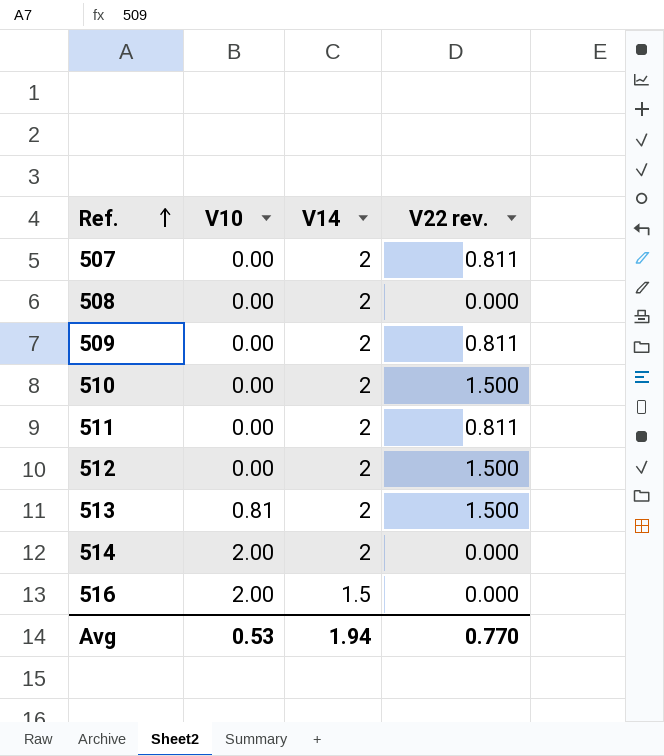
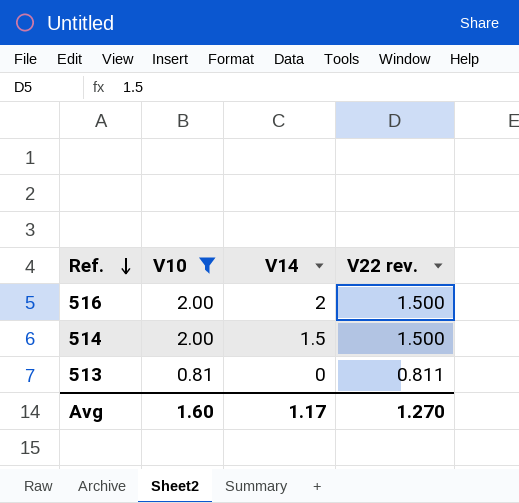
filter: none -> V10 != 0.00
row order: Ref. ascending -> Ref. descending
516 | V14: 1.5 -> 2
516 | V22 rev.: 0.000 -> 1.500
514 | V14: 2 -> 1.5
514 | V22 rev.: 0.000 -> 1.500
513 | V14: 2 -> 0
513 | V22 rev.: 1.500 -> 0.811
Avg | V10: 0.53 -> 1.60
Avg | V14: 1.94 -> 1.17
Avg | V22 rev.: 0.770 -> 1.270

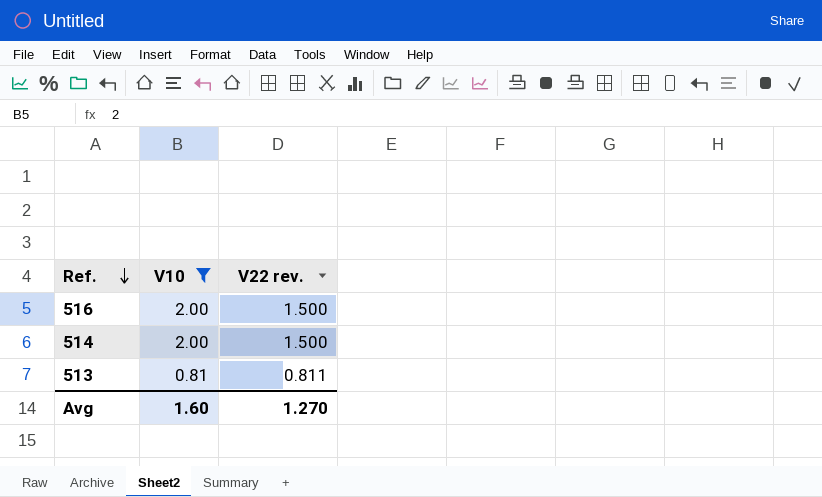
column V14 | position: 3 -> none

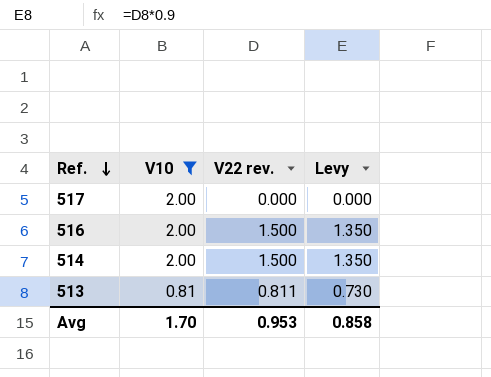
column Levy | formula: none -> [V22 rev.] * 0.9
row 517: none -> 2.00 | 0.000 | 0.000
Avg | V10: 1.60 -> 1.70
Avg | V22 rev.: 1.270 -> 0.953

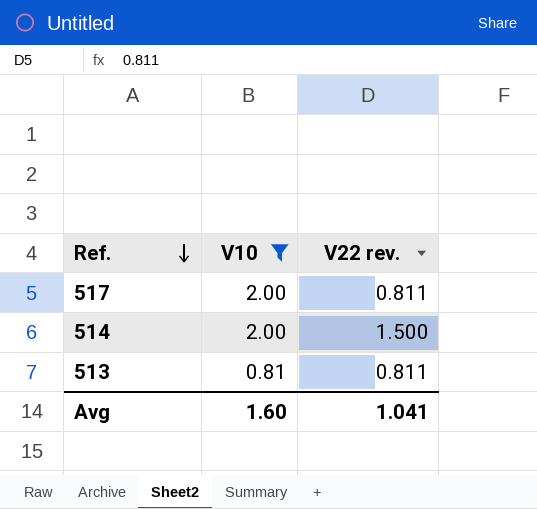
column Levy | formula: [V22 rev.] * 0.9 -> none
row 516: 2.00 | 1.500 | 1.350 -> none
517 | V22 rev.: 0.000 -> 0.811
Avg | V10: 1.70 -> 1.60
Avg | V22 rev.: 0.953 -> 1.041

